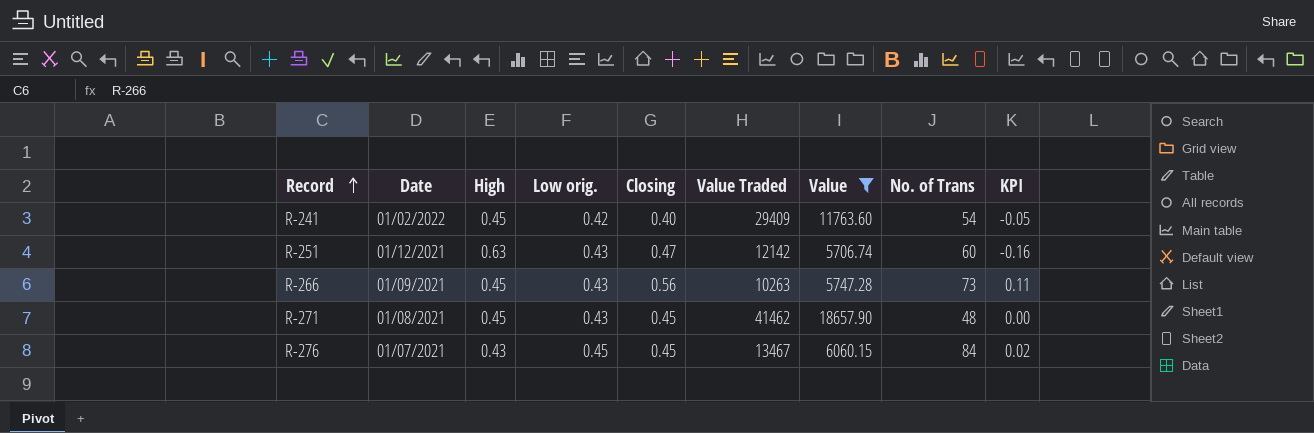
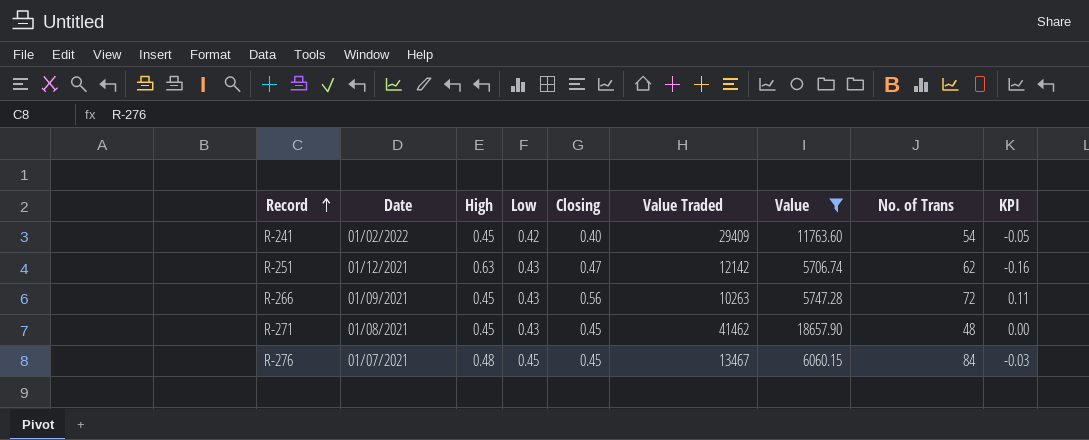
column name: Low orig. -> Low
R-251 | No. of Trans: 60 -> 62
R-266 | No. of Trans: 73 -> 72
R-276 | High: 0.43 -> 0.48
R-276 | KPI: 0.02 -> -0.03

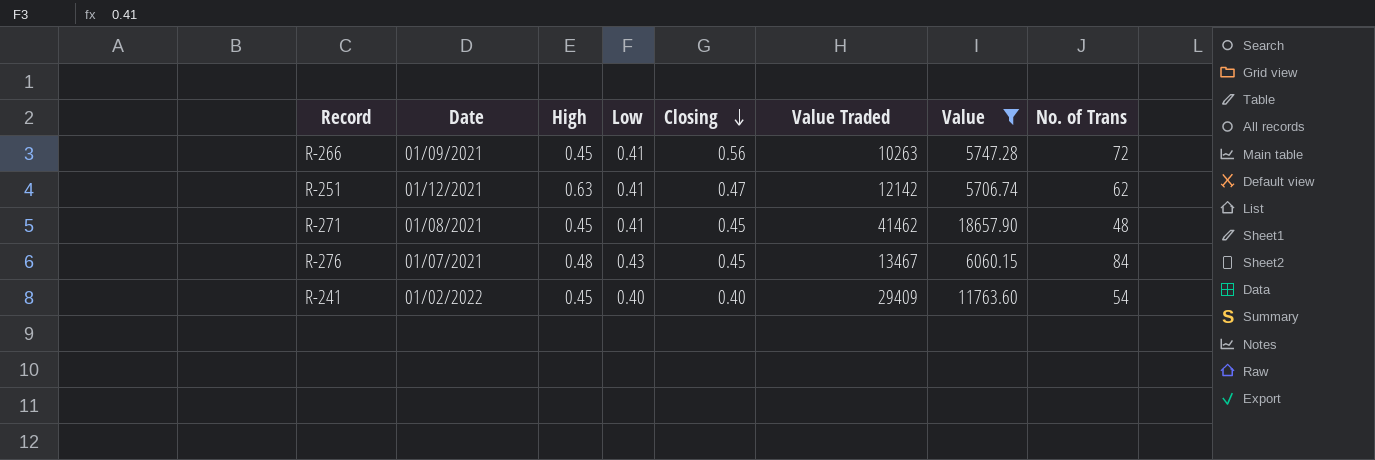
row order: Record ascending -> Closing descending
column KPI | formula: [Closing] - [High] -> none
R-266 | Low: 0.43 -> 0.41
R-251 | Low: 0.43 -> 0.41
R-271 | Low: 0.43 -> 0.41
R-276 | Low: 0.45 -> 0.43
R-241 | Low: 0.42 -> 0.40

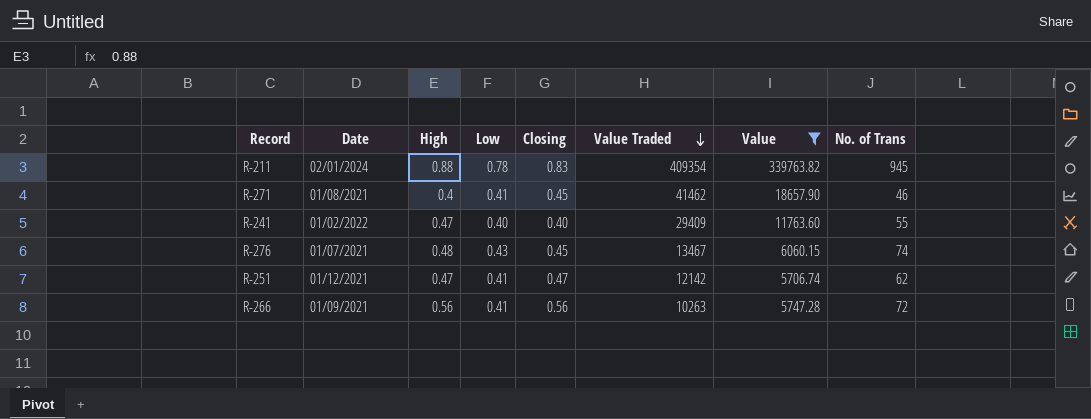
row order: Closing descending -> Value Traded descending
row R-211: none -> 02/01/2024 | 0.88 | 0.78 | 0.83 | 409354 | 339763.82 | 945
R-271 | High: 0.45 -> 0.4
R-271 | No. of Trans: 48 -> 46
R-241 | High: 0.45 -> 0.47
R-241 | No. of Trans: 54 -> 55
R-276 | No. of Trans: 84 -> 74
R-251 | High: 0.63 -> 0.47
R-266 | High: 0.45 -> 0.56

